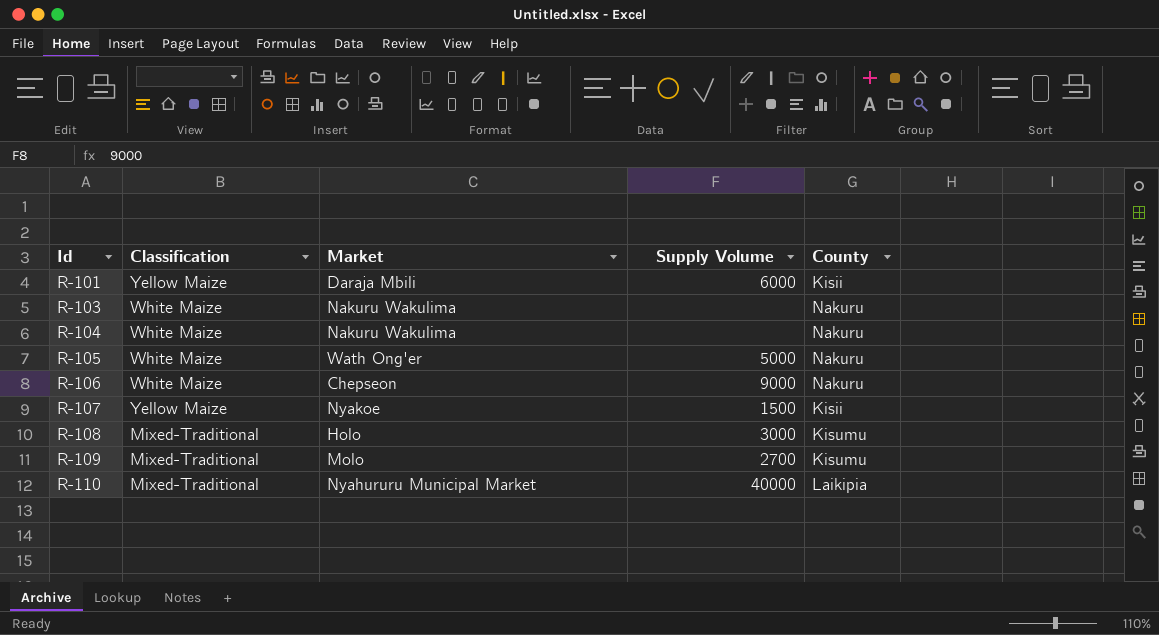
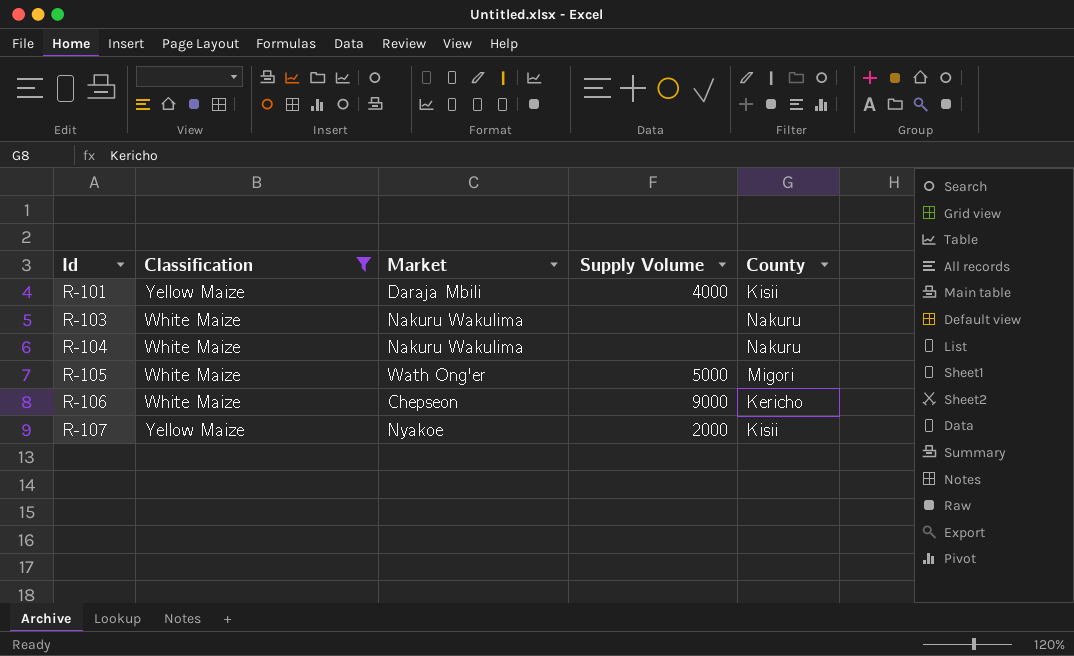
filter: none -> Classification != Mixed-Traditional
R-101 | Supply Volume: 6000 -> 4000
R-105 | County: Nakuru -> Migori
R-106 | County: Nakuru -> Kericho
R-107 | Supply Volume: 1500 -> 2000

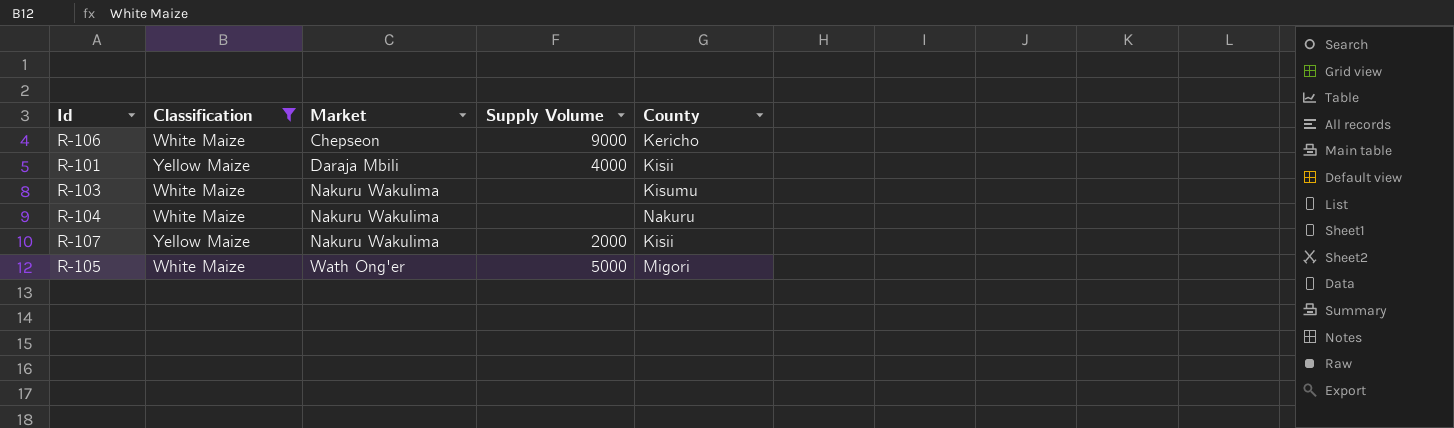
row order: Id ascending -> Market ascending
R-103 | County: Nakuru -> Kisumu
R-107 | Market: Nyakoe -> Nakuru Wakulima

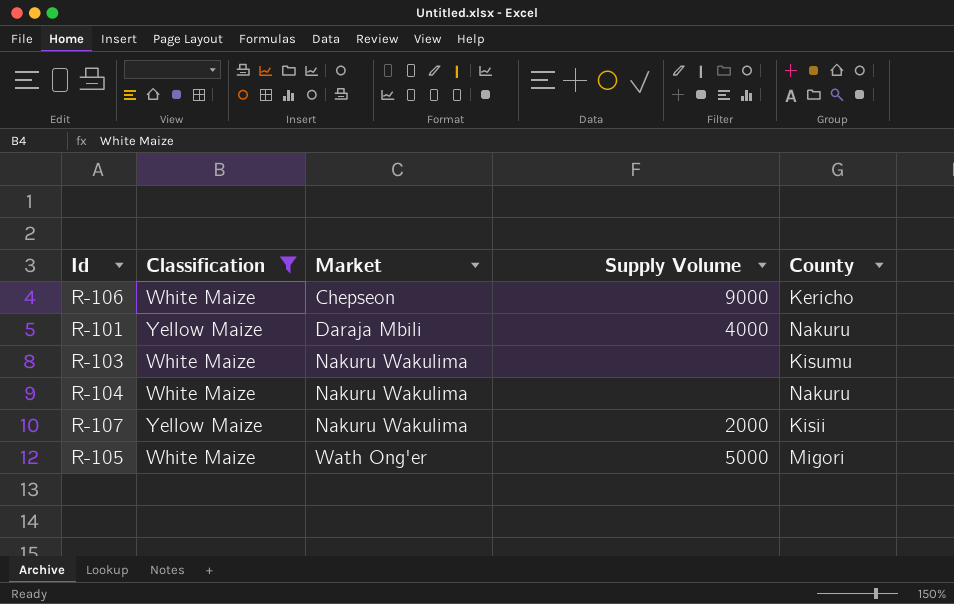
R-101 | County: Kisii -> Nakuru

